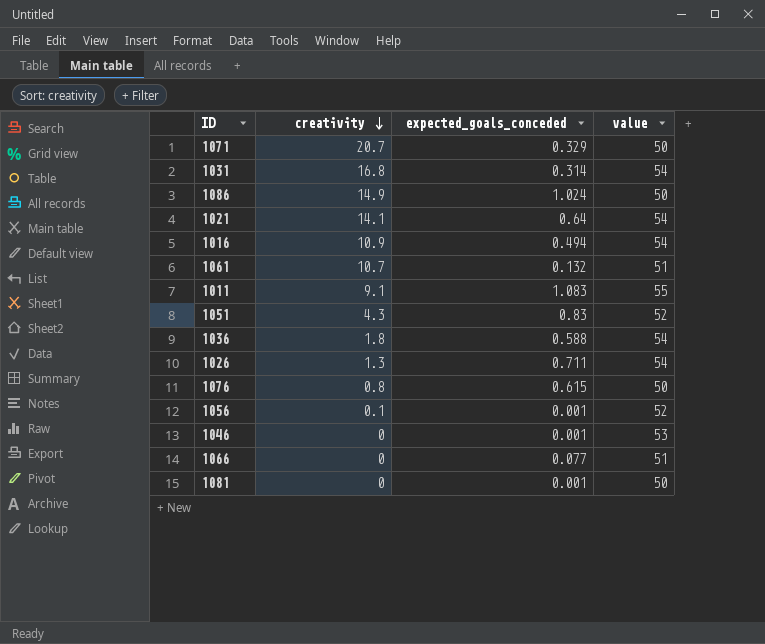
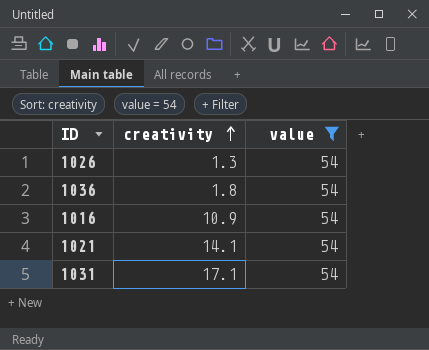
filter: none -> value = 54
row order: creativity descending -> creativity ascending
column expected_goals_conceded | position: 3 -> none
1031 | creativity: 16.8 -> 17.1

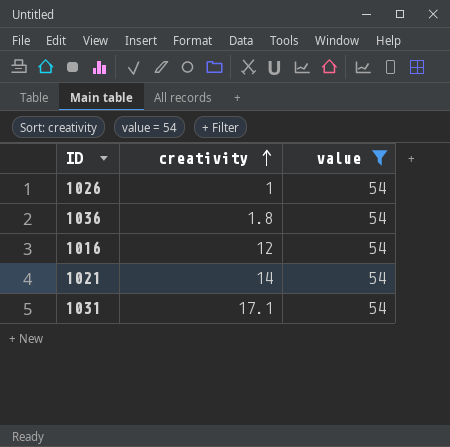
1026 | creativity: 1.3 -> 1
1016 | creativity: 10.9 -> 12
1021 | creativity: 14.1 -> 14

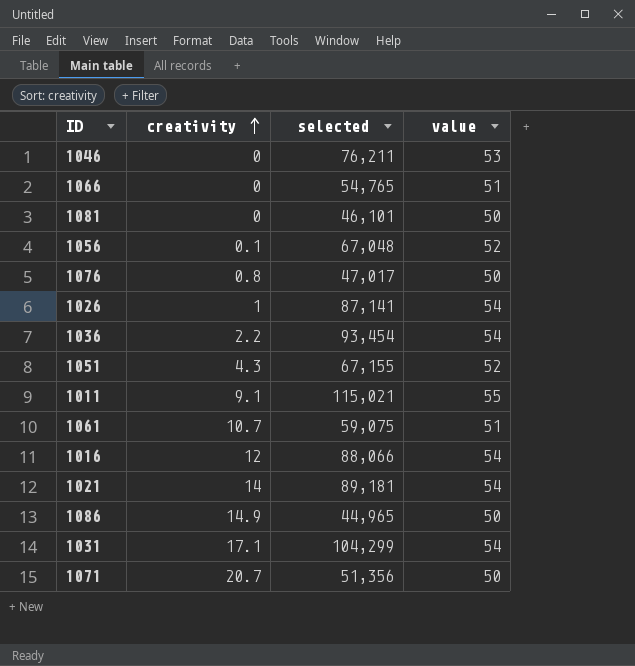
filter: value = 54 -> none
column selected | position: none -> 3
1036 | creativity: 1.8 -> 2.2

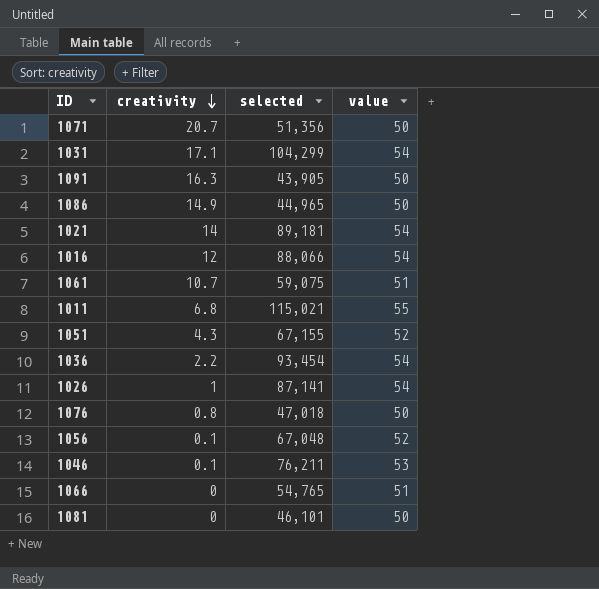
row order: creativity ascending -> creativity descending
row 1091: none -> 16.3 | 43,905 | 50
1011 | creativity: 9.1 -> 6.8
1076 | selected: 47,017 -> 47,018
1046 | creativity: 0 -> 0.1

